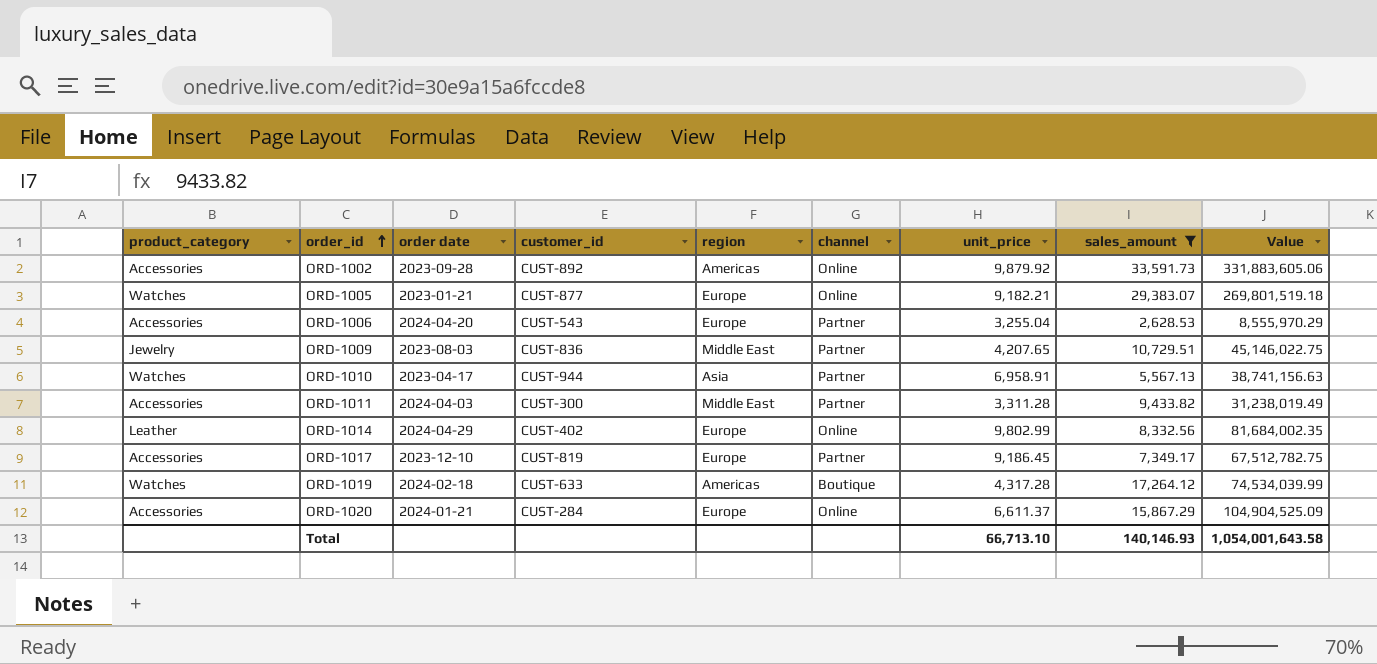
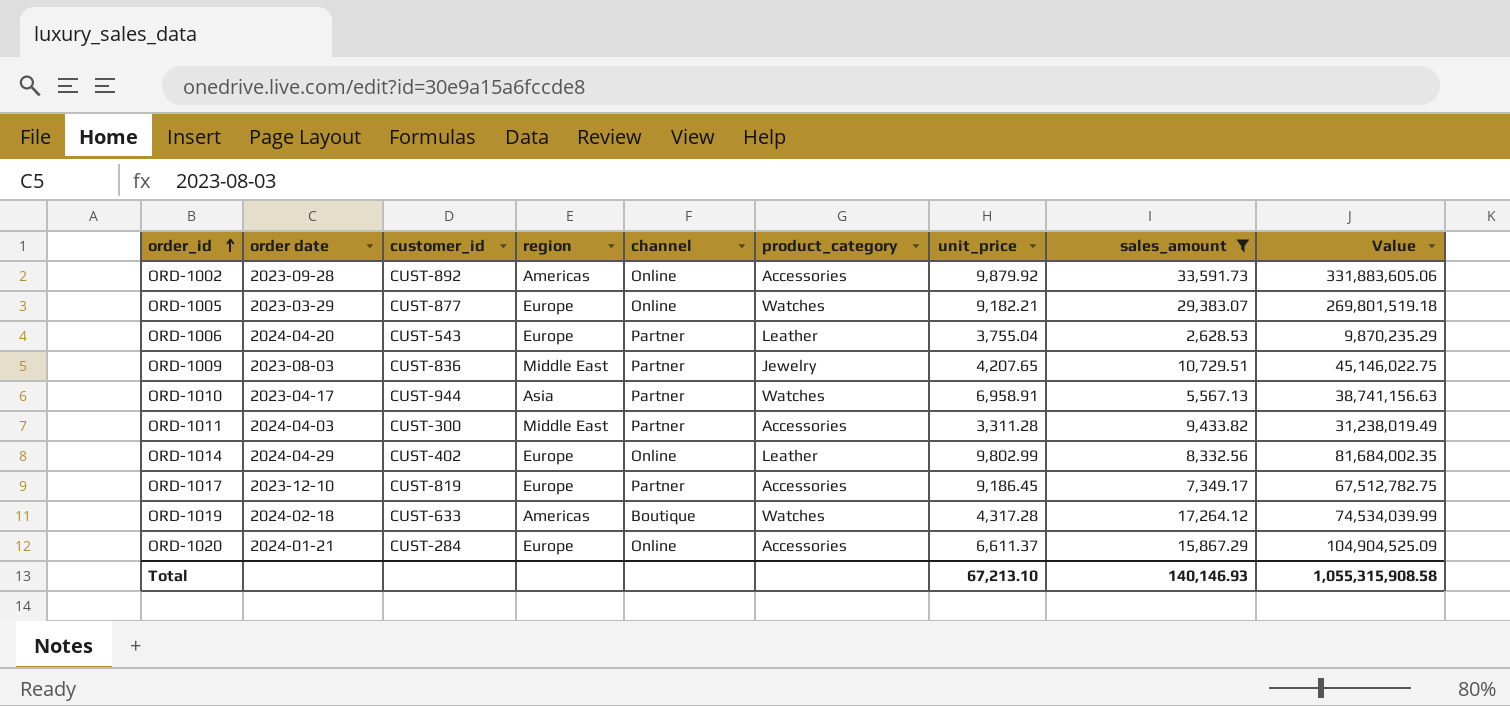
column product_category | position: 1 -> 6
ORD-1005 | order date: 2023-01-21 -> 2023-03-29
ORD-1006 | product_category: Accessories -> Leather
ORD-1006 | unit_price: 3,255.04 -> 3,755.04
ORD-1006 | Value: 8,555,970.29 -> 9,870,235.29
Total | unit_price: 66,713.10 -> 67,213.10
Total | Value: 1,054,001,643.58 -> 1,055,315,908.58

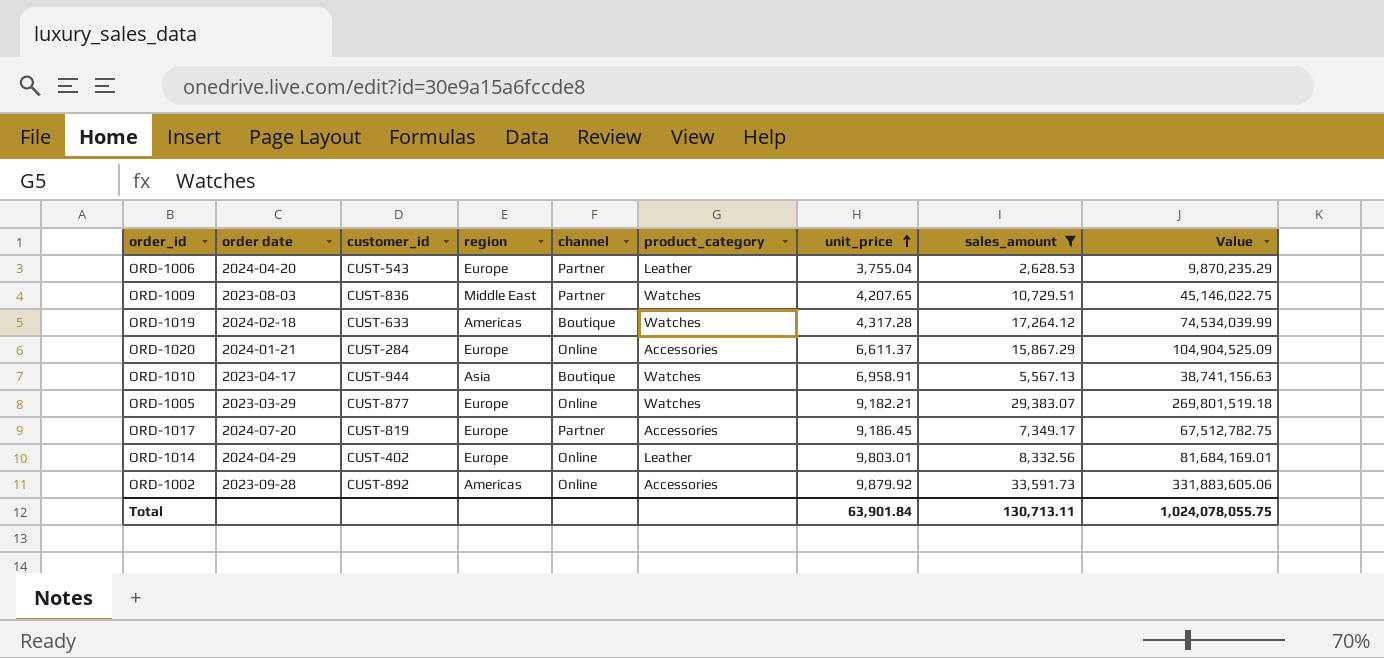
row order: order_id ascending -> unit_price ascending
row ORD-1011: 2024-04-03 | CUST-300 | Middle East | Partner | Accessories | 3,311.28 | 9,433.82 | 31,238,019.49 -> none
ORD-1009 | product_category: Jewelry -> Watches
ORD-1010 | channel: Partner -> Boutique
ORD-1017 | order date: 2023-12-10 -> 2024-07-20
ORD-1014 | unit_price: 9,802.99 -> 9,803.01
ORD-1014 | Value: 81,684,002.35 -> 81,684,169.01
Total | unit_price: 67,213.10 -> 63,901.84
Total | sales_amount: 140,146.93 -> 130,713.11
Total | Value: 1,055,315,908.58 -> 1,024,078,055.75

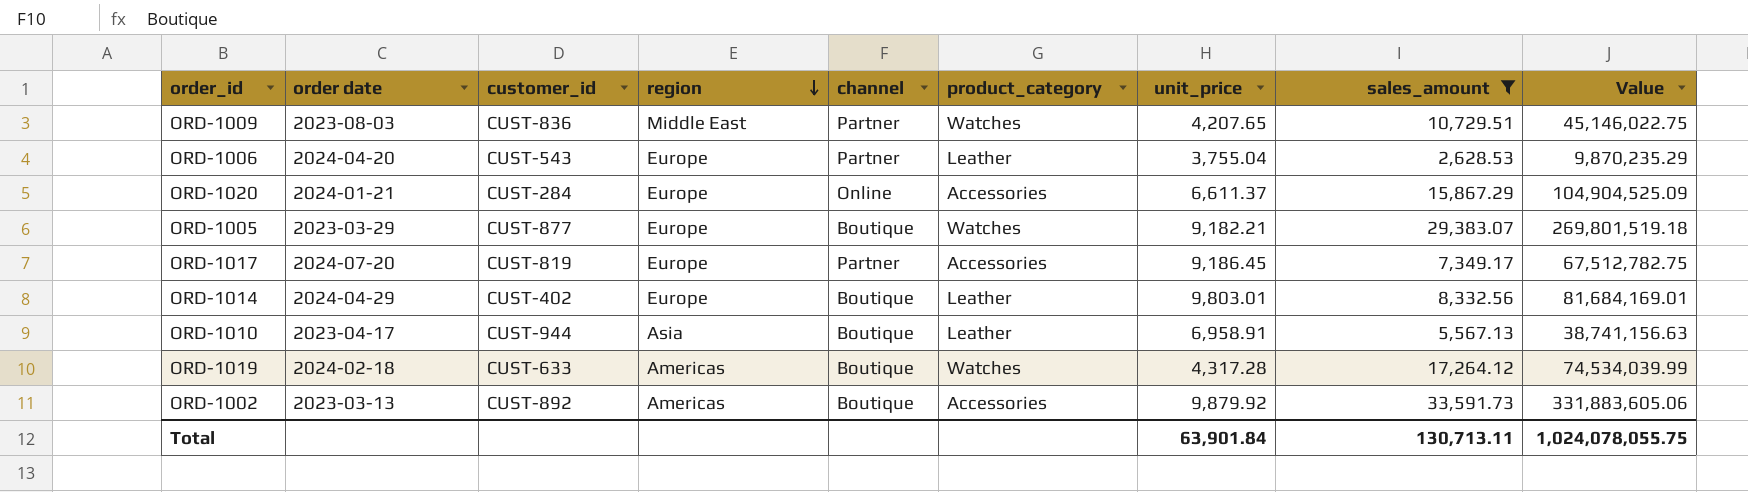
row order: unit_price ascending -> region descending
ORD-1005 | channel: Online -> Boutique
ORD-1014 | channel: Online -> Boutique
ORD-1010 | product_category: Watches -> Leather
ORD-1002 | order date: 2023-09-28 -> 2023-03-13
ORD-1002 | channel: Online -> Boutique

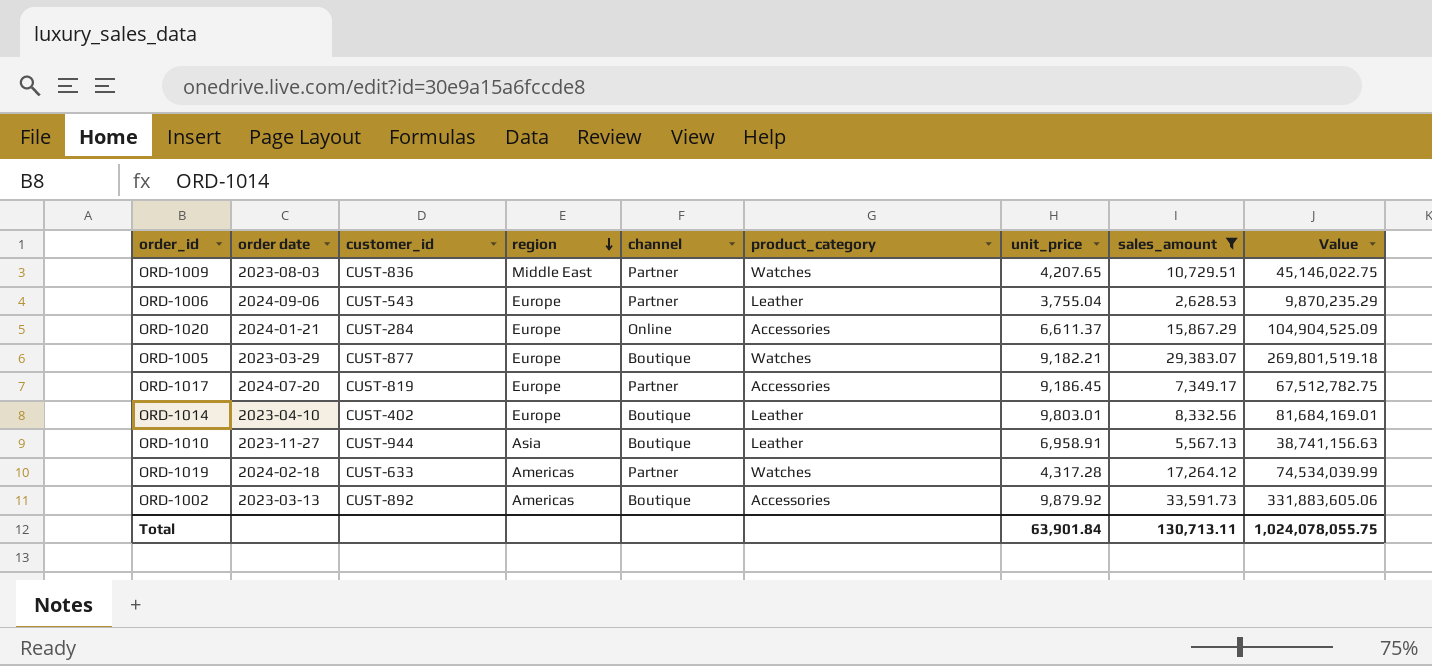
ORD-1006 | order date: 2024-04-20 -> 2024-09-06
ORD-1014 | order date: 2024-04-29 -> 2023-04-10
ORD-1010 | order date: 2023-04-17 -> 2023-11-27
ORD-1019 | channel: Boutique -> Partner

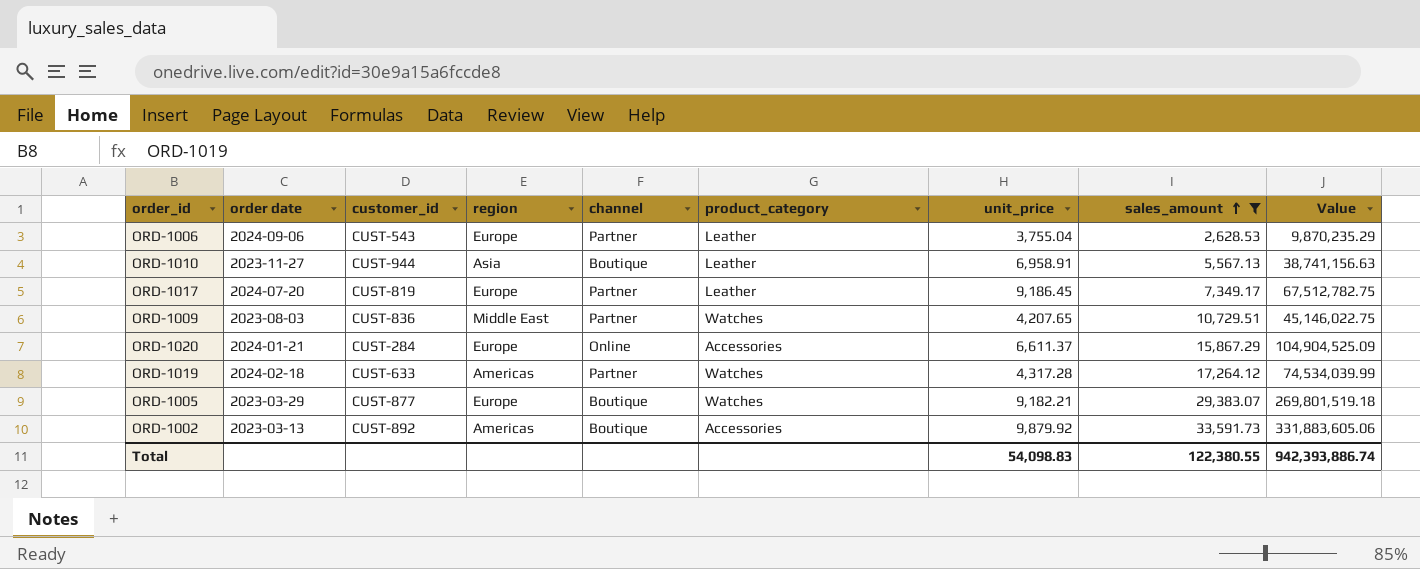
row order: region descending -> sales_amount ascending
row ORD-1014: 2023-04-10 | CUST-402 | Europe | Boutique | Leather | 9,803.01 | 8,332.56 | 81,684,169.01 -> none
ORD-1017 | product_category: Accessories -> Leather
Total | unit_price: 63,901.84 -> 54,098.83
Total | sales_amount: 130,713.11 -> 122,380.55
Total | Value: 1,024,078,055.75 -> 942,393,886.74

